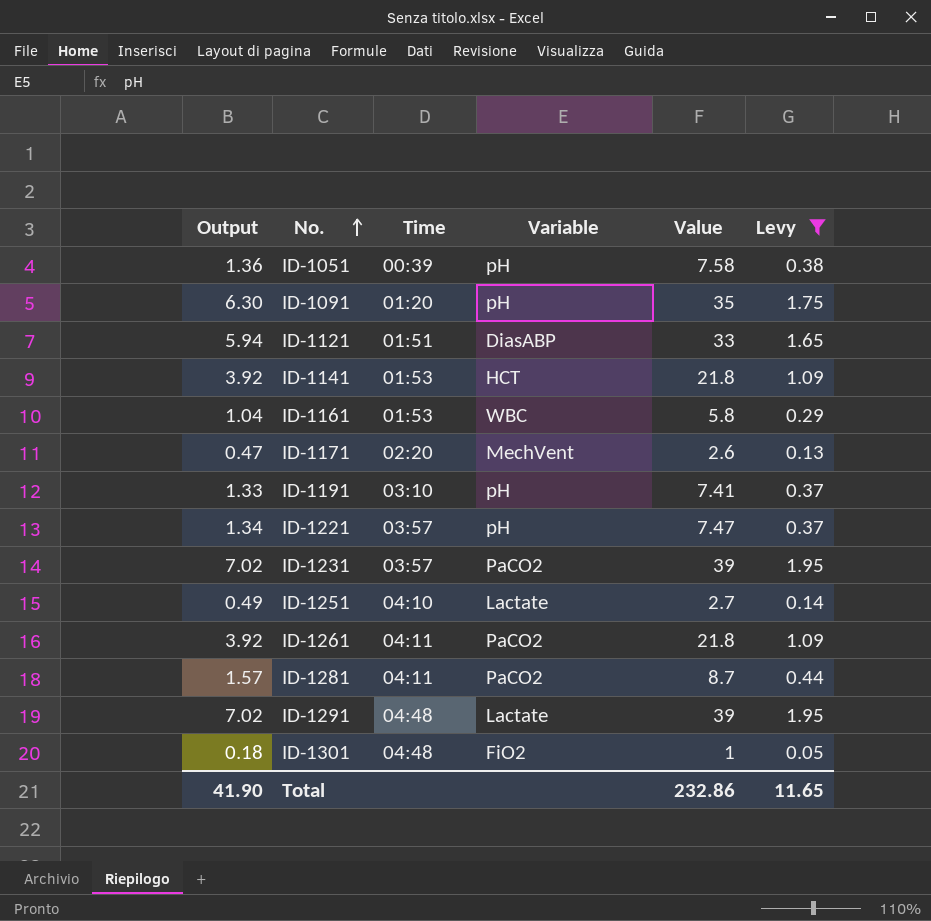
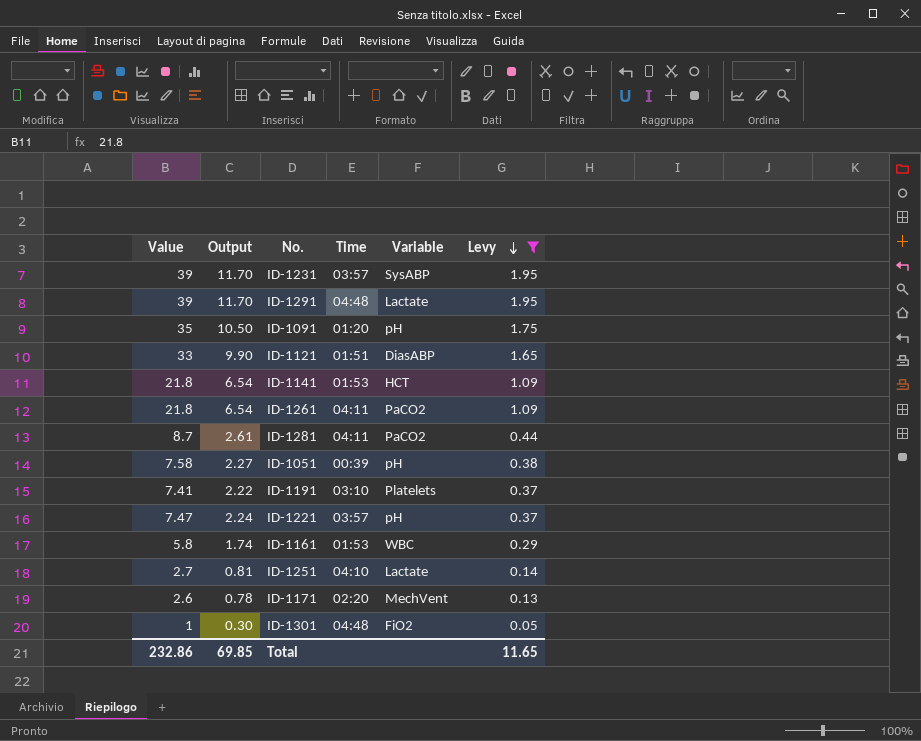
row order: No. ascending -> Levy descending
column Value | position: 5 -> 1
column Output | formula: [Value] * 0.18 -> [Value] * 0.3
ID-1231 | Variable: PaCO2 -> SysABP
ID-1191 | Variable: pH -> Platelets
Total | Output: 41.90 -> 69.85

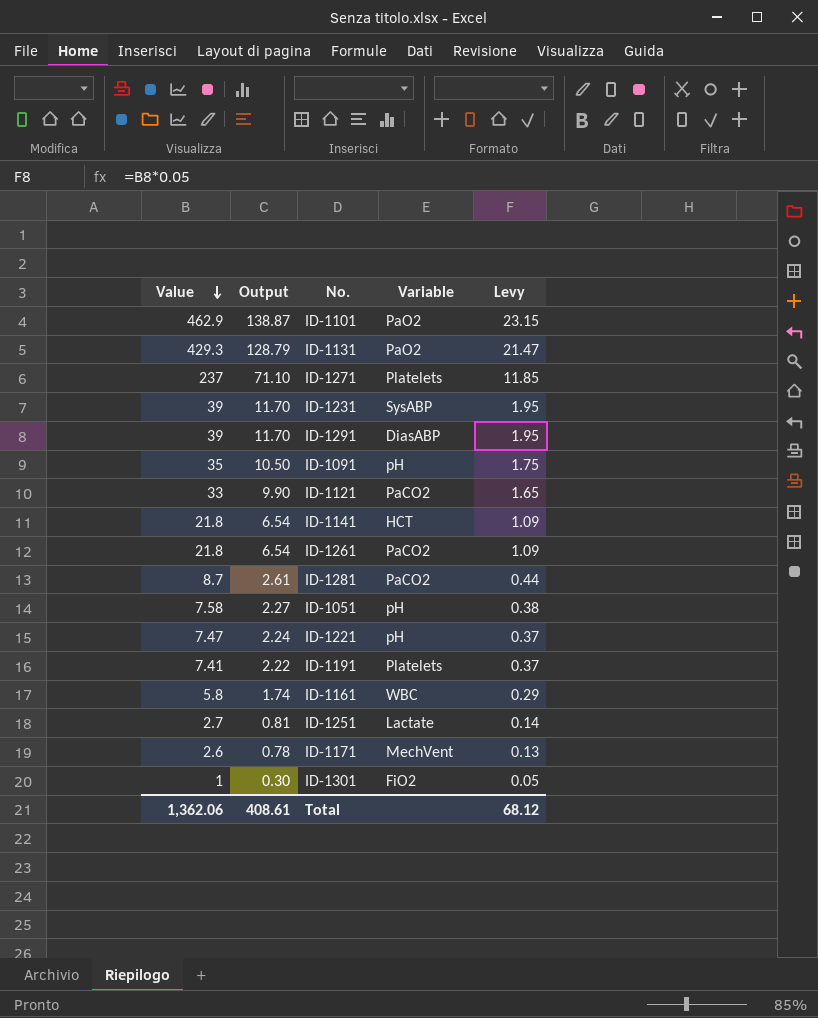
filter: Levy <= 1.95 -> none
row order: Levy descending -> Value descending
column Time | position: 4 -> none
ID-1291 | Variable: Lactate -> DiasABP
ID-1121 | Variable: DiasABP -> PaCO2
Total | Value: 232.86 -> 1,362.06
Total | Output: 69.85 -> 408.61
Total | Levy: 11.65 -> 68.12

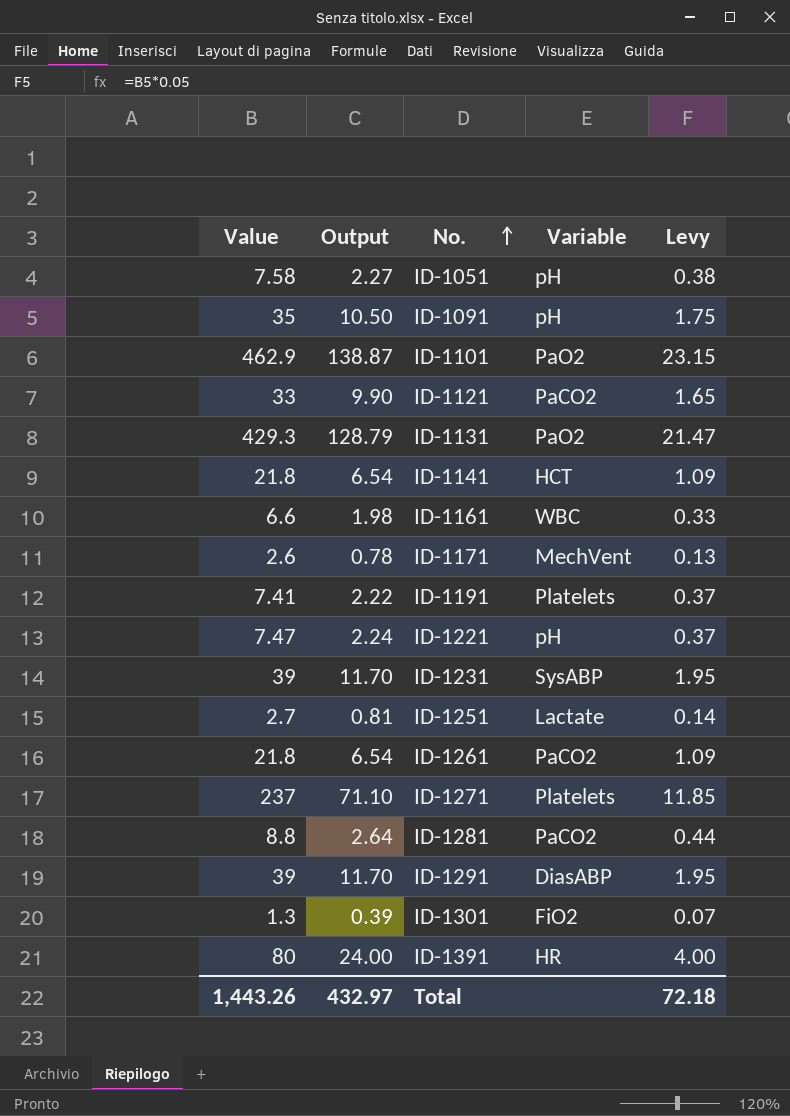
row order: Value descending -> No. ascending
ID-1161 | Value: 5.8 -> 6.6
ID-1161 | Output: 1.74 -> 1.98
ID-1161 | Levy: 0.29 -> 0.33
ID-1281 | Value: 8.7 -> 8.8
ID-1281 | Output: 2.61 -> 2.64
ID-1301 | Value: 1 -> 1.3
ID-1301 | Output: 0.30 -> 0.39
ID-1301 | Levy: 0.05 -> 0.07
row ID-1391: none -> 80 | 24.00 | HR | 4.00
Total | Value: 1,362.06 -> 1,443.26
Total | Output: 408.61 -> 432.97
Total | Levy: 68.12 -> 72.18

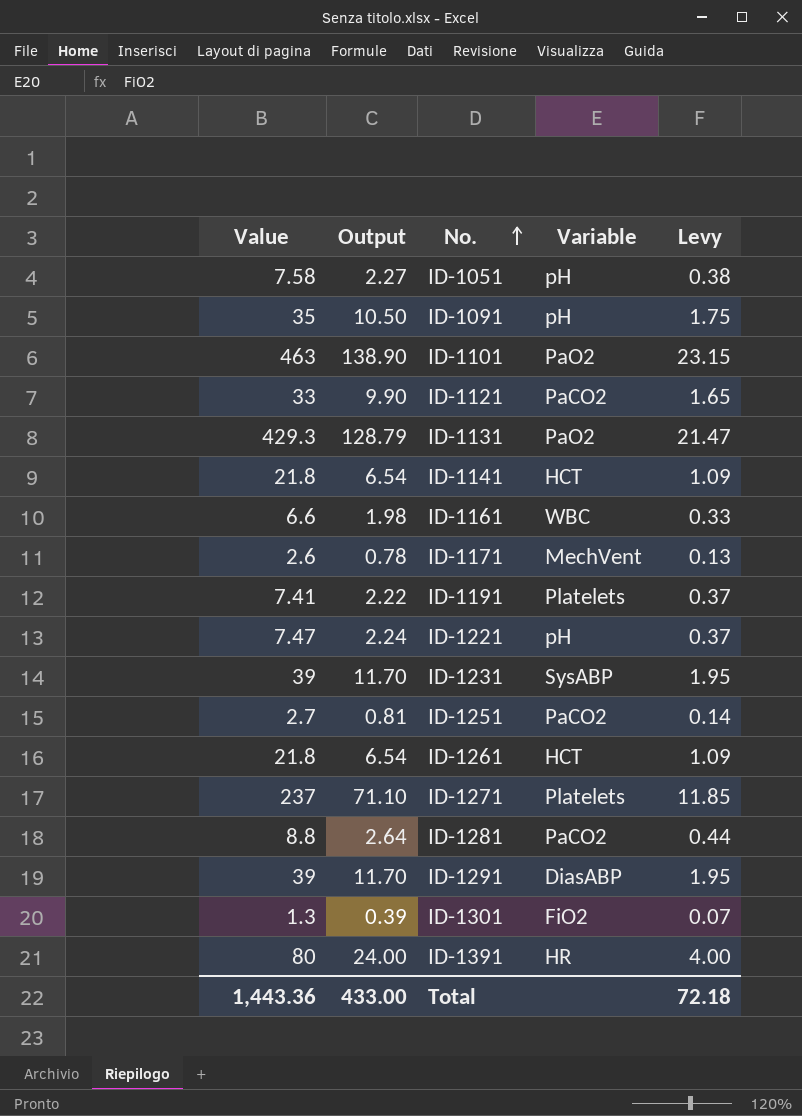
ID-1101 | Value: 462.9 -> 463
ID-1101 | Output: 138.87 -> 138.90
ID-1251 | Variable: Lactate -> PaCO2
ID-1261 | Variable: PaCO2 -> HCT
Total | Value: 1,443.26 -> 1,443.36
Total | Output: 432.97 -> 433.00

